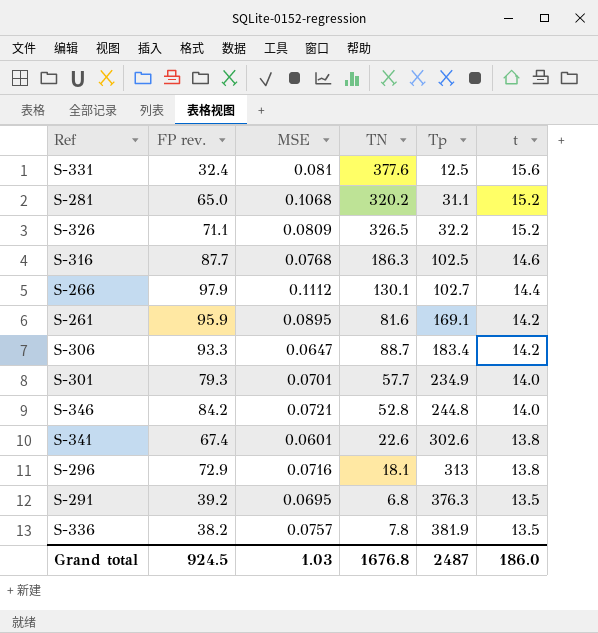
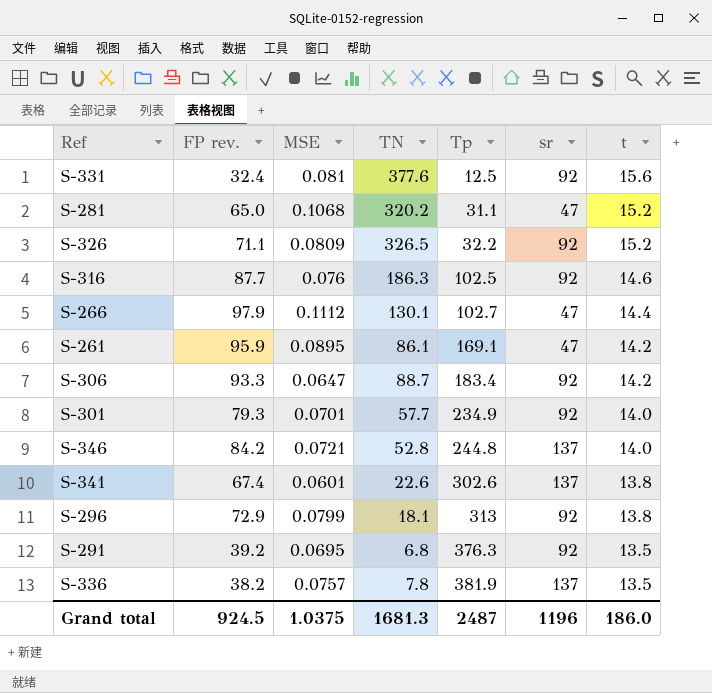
column sr | position: none -> 6
S-316 | MSE: 0.0768 -> 0.076
S-261 | TN: 81.6 -> 86.1
S-296 | MSE: 0.0716 -> 0.0799
Grand total | MSE: 1.03 -> 1.0375
Grand total | TN: 1676.8 -> 1681.3

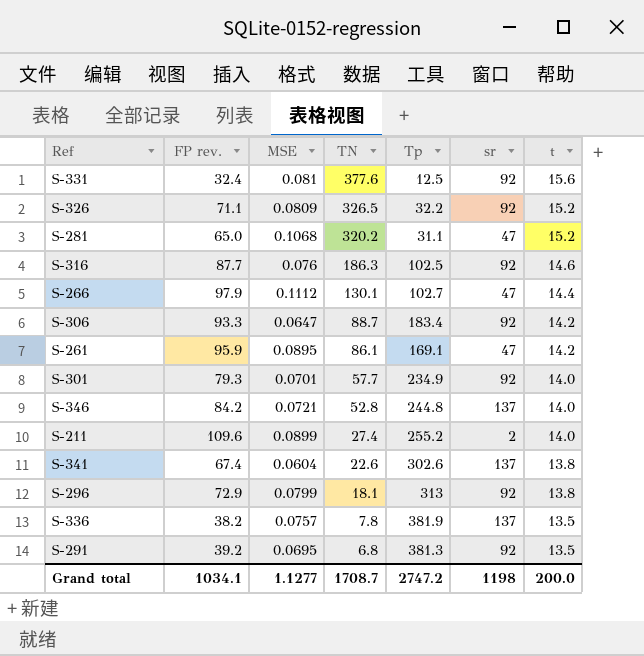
row order: Tp ascending -> TN descending
row S-211: none -> 109.6 | 0.0899 | 27.4 | 255.2 | 2 | 14.0
S-341 | MSE: 0.0601 -> 0.0604
S-291 | Tp: 376.3 -> 381.3
Grand total | FP rev.: 924.5 -> 1034.1
Grand total | MSE: 1.0375 -> 1.1277
Grand total | TN: 1681.3 -> 1708.7
Grand total | Tp: 2487 -> 2747.2
Grand total | sr: 1196 -> 1198
Grand total | t: 186.0 -> 200.0

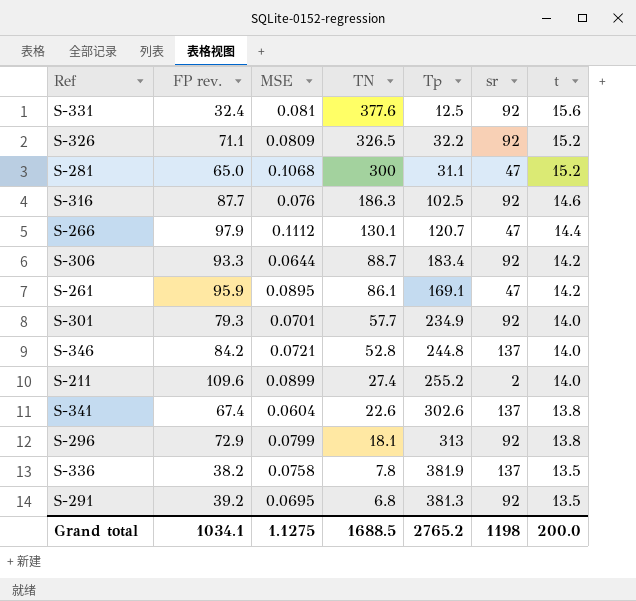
S-281 | TN: 320.2 -> 300
S-266 | Tp: 102.7 -> 120.7
S-306 | MSE: 0.0647 -> 0.0644
S-336 | MSE: 0.0757 -> 0.0758
Grand total | MSE: 1.1277 -> 1.1275
Grand total | TN: 1708.7 -> 1688.5
Grand total | Tp: 2747.2 -> 2765.2

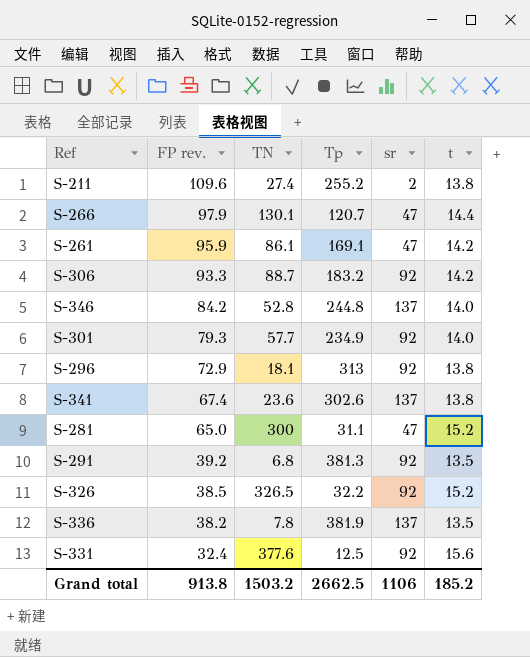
row order: TN descending -> FP rev. descending
column MSE | position: 3 -> none
row S-316: 87.7 | 0.076 | 186.3 | 102.5 | 92 | 14.6 -> none
S-211 | t: 14.0 -> 13.8
S-306 | Tp: 183.4 -> 183.2
S-341 | TN: 22.6 -> 23.6
S-326 | FP rev.: 71.1 -> 38.5
Grand total | FP rev.: 1034.1 -> 913.8
Grand total | TN: 1688.5 -> 1503.2
Grand total | Tp: 2765.2 -> 2662.5
Grand total | sr: 1198 -> 1106
Grand total | t: 200.0 -> 185.2

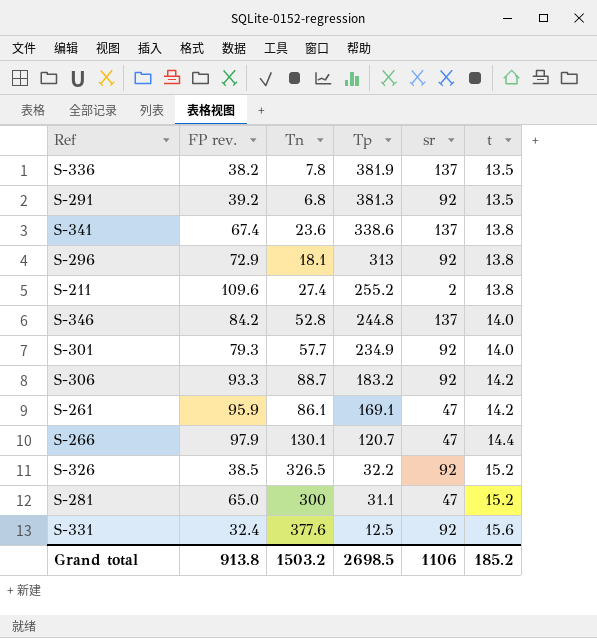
row order: FP rev. descending -> Tp descending
column name: TN -> Tn
S-341 | Tp: 302.6 -> 338.6
Grand total | Tp: 2662.5 -> 2698.5

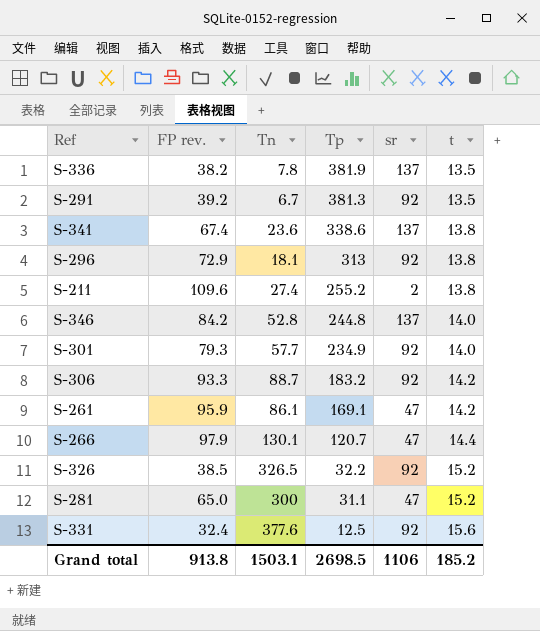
S-291 | Tn: 6.8 -> 6.7
Grand total | Tn: 1503.2 -> 1503.1

